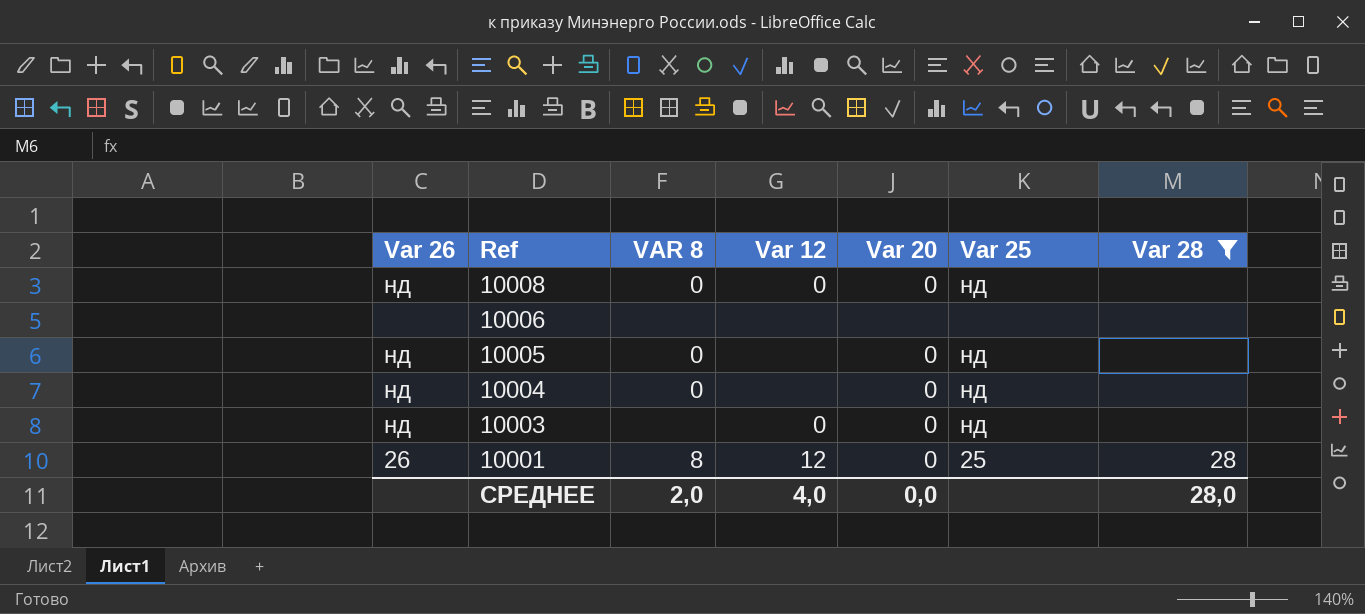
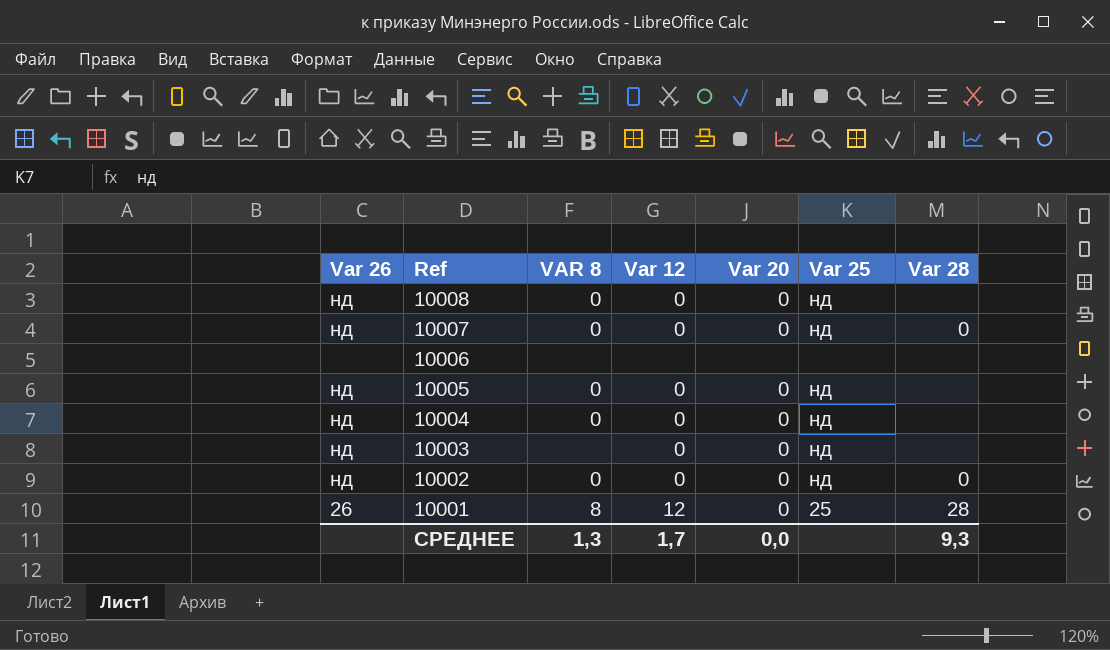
filter: Var 28 != 0 -> none
10005 | Var 12: none -> 0
10004 | Var 12: none -> 0
СРЕДНЕЕ | VAR 8: 2,0 -> 1,3
СРЕДНЕЕ | Var 12: 4,0 -> 1,7
СРЕДНЕЕ | Var 28: 28,0 -> 9,3

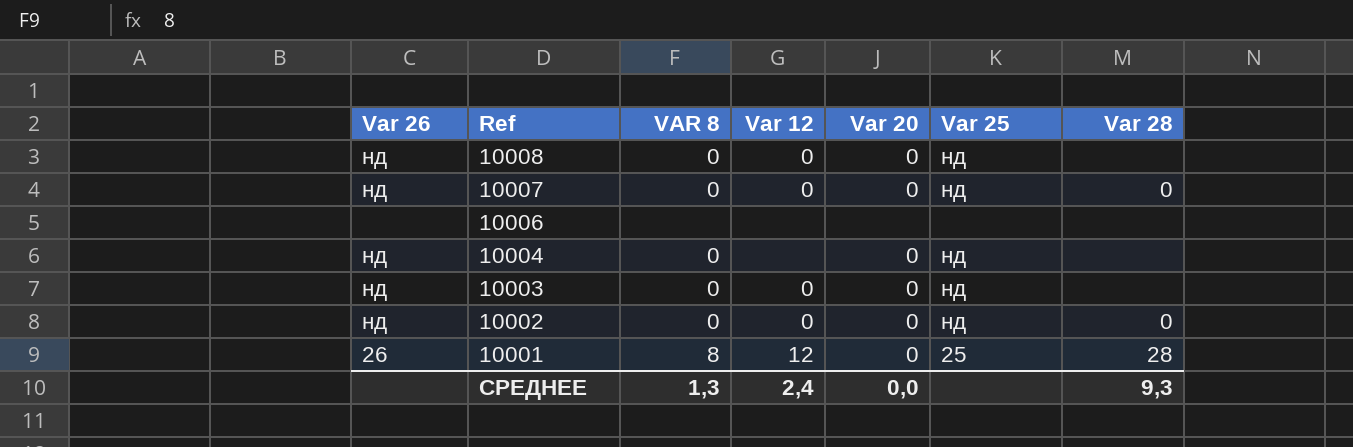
row 10005: нд | 0 | 0 | 0 | нд | none -> none
10004 | Var 12: 0 -> none
10003 | VAR 8: none -> 0
СРЕДНЕЕ | Var 12: 1,7 -> 2,4

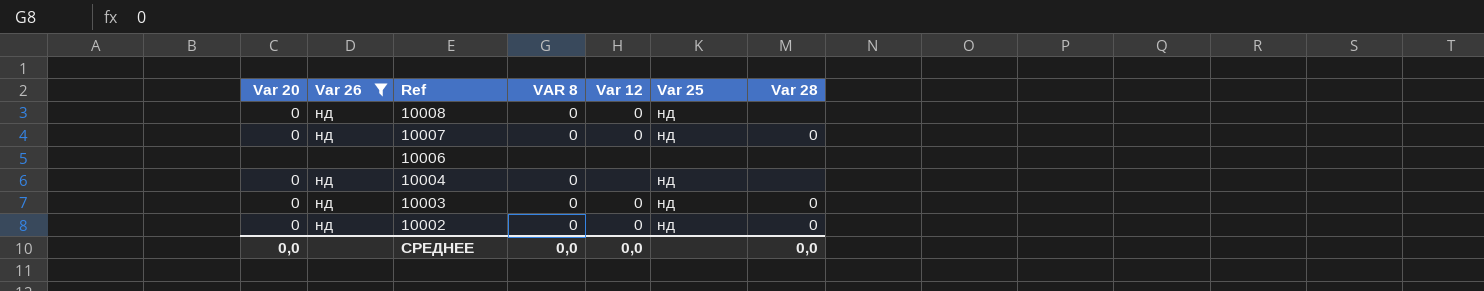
filter: none -> Var 26 != 26
column Var 20 | position: 5 -> 1
10003 | Var 28: none -> 0
СРЕДНЕЕ | VAR 8: 1,3 -> 0,0
СРЕДНЕЕ | Var 12: 2,4 -> 0,0
СРЕДНЕЕ | Var 28: 9,3 -> 0,0

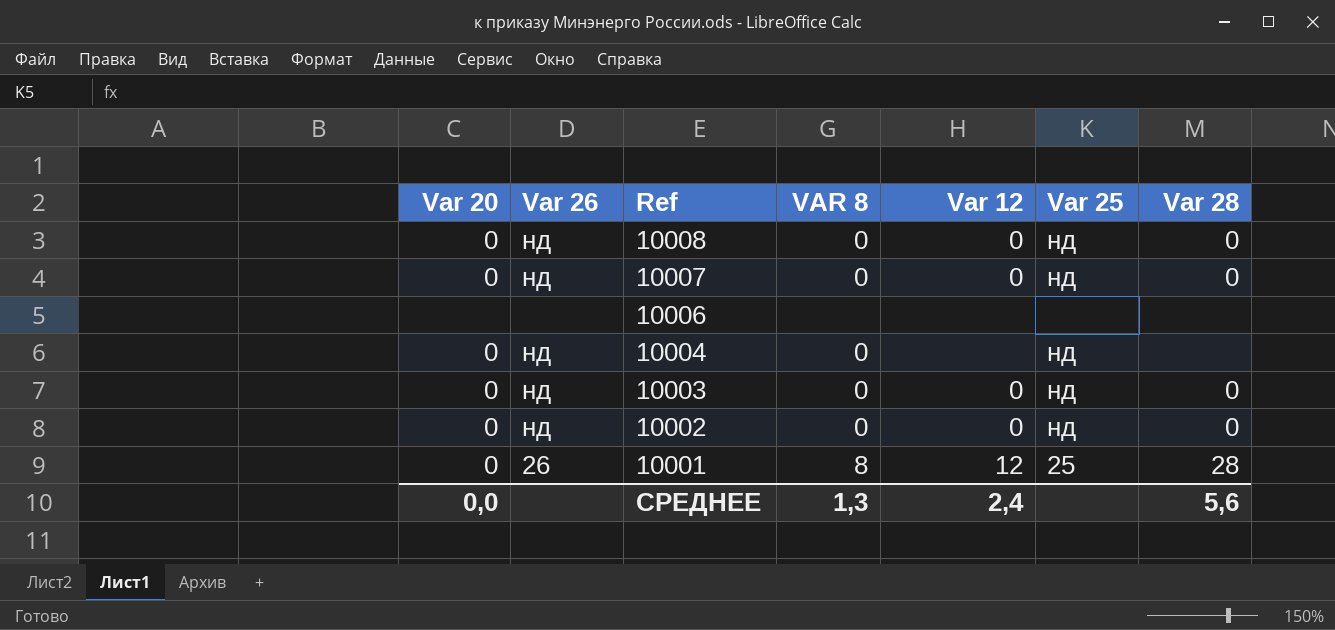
filter: Var 26 != 26 -> none
10008 | Var 28: none -> 0
СРЕДНЕЕ | VAR 8: 0,0 -> 1,3
СРЕДНЕЕ | Var 12: 0,0 -> 2,4
СРЕДНЕЕ | Var 28: 0,0 -> 5,6

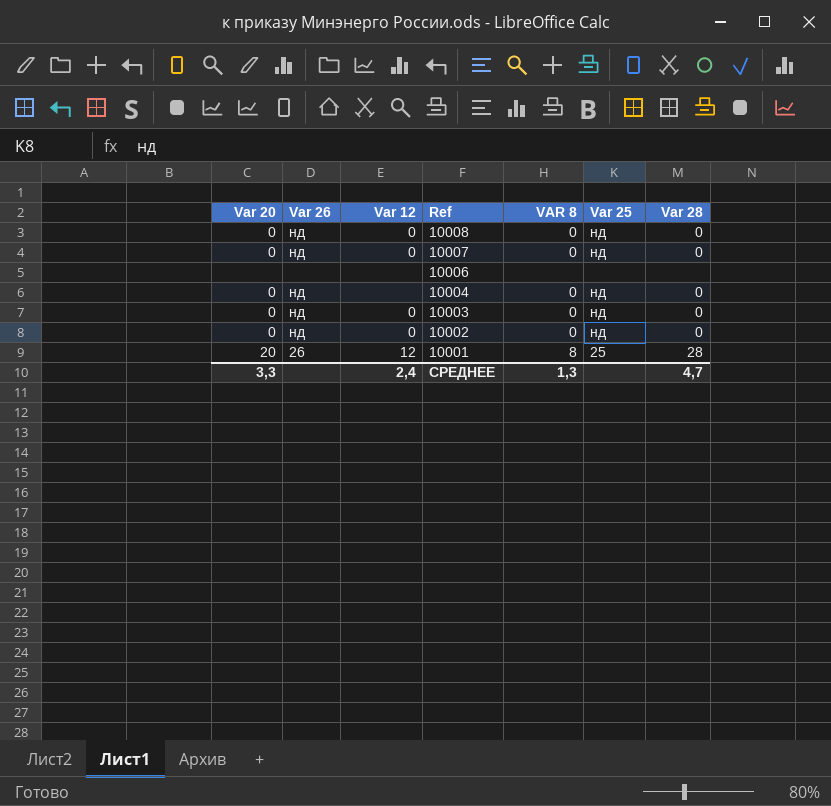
column Var 12 | position: 5 -> 3
10004 | Var 28: none -> 0
10001 | Var 20: 0 -> 20
СРЕДНЕЕ | Var 20: 0,0 -> 3,3
СРЕДНЕЕ | Var 28: 5,6 -> 4,7

